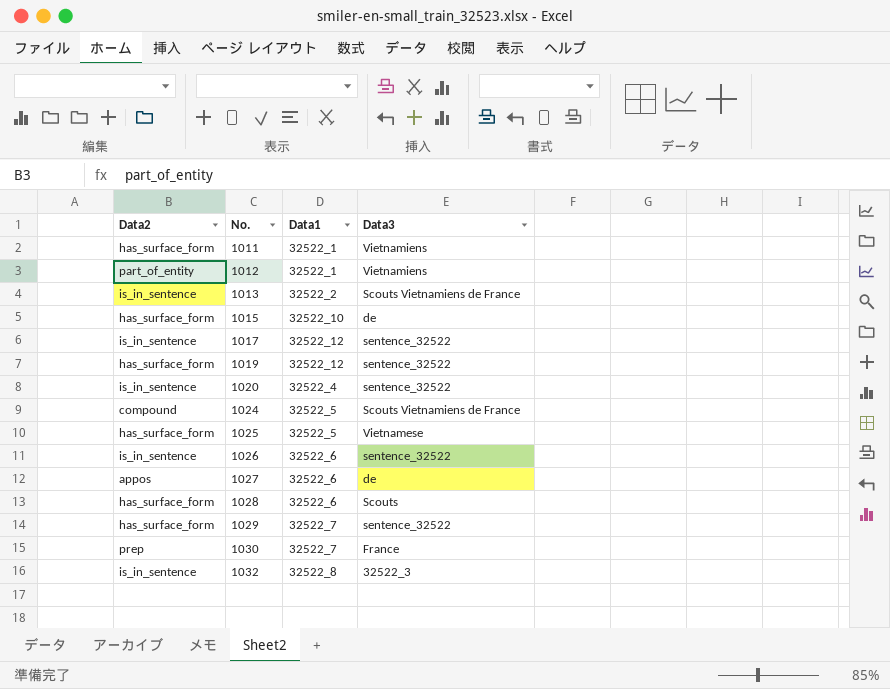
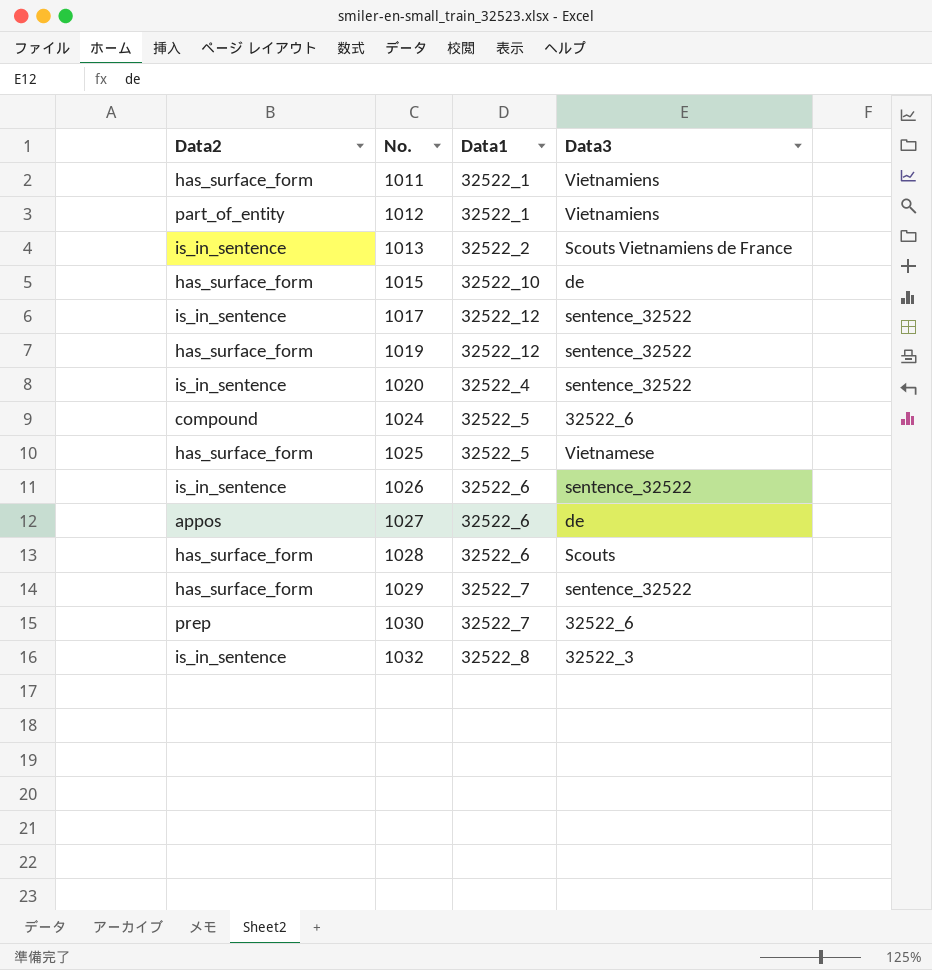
1024 | Data3: Scouts Vietnamiens de France -> 32522_6
1030 | Data3: France -> 32522_6

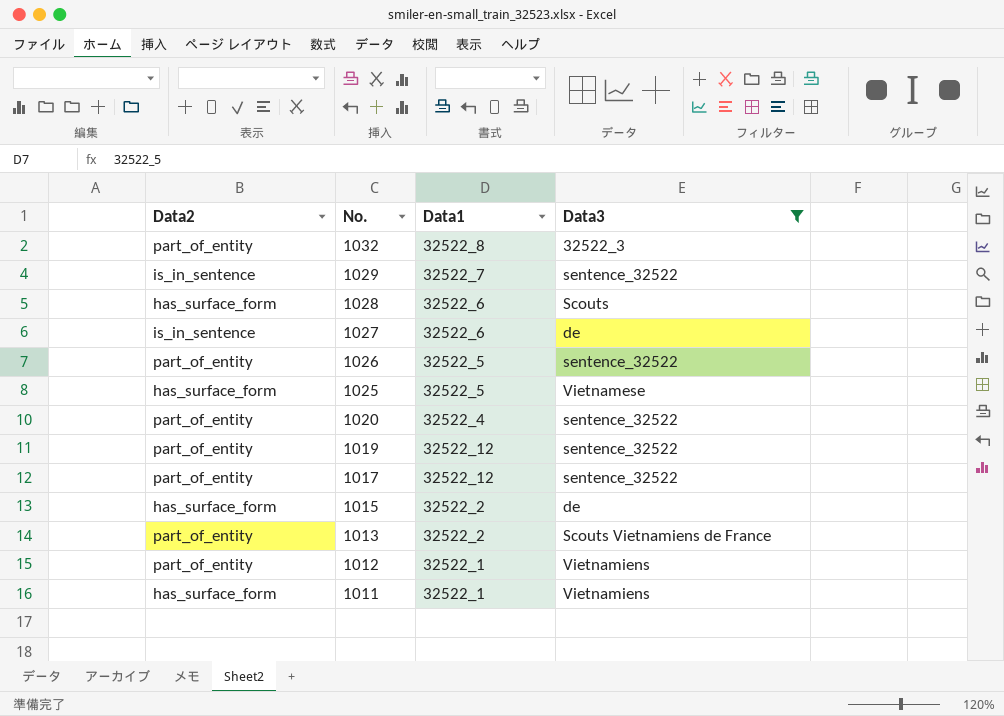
filter: none -> Data3 != 32522_6
row order: No. ascending -> No. descending
1032 | Data2: is_in_sentence -> part_of_entity
1029 | Data2: has_surface_form -> is_in_sentence
1027 | Data2: appos -> is_in_sentence
1026 | Data2: is_in_sentence -> part_of_entity
1026 | Data1: 32522_6 -> 32522_5
1020 | Data2: is_in_sentence -> part_of_entity
1019 | Data2: has_surface_form -> part_of_entity
1017 | Data2: is_in_sentence -> part_of_entity
1015 | Data1: 32522_10 -> 32522_2
1013 | Data2: is_in_sentence -> part_of_entity

